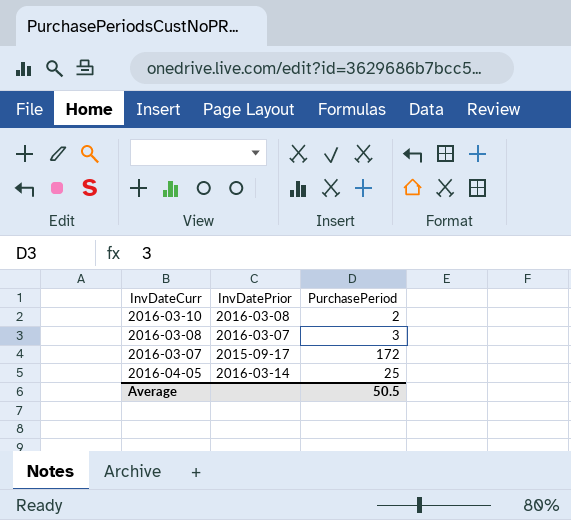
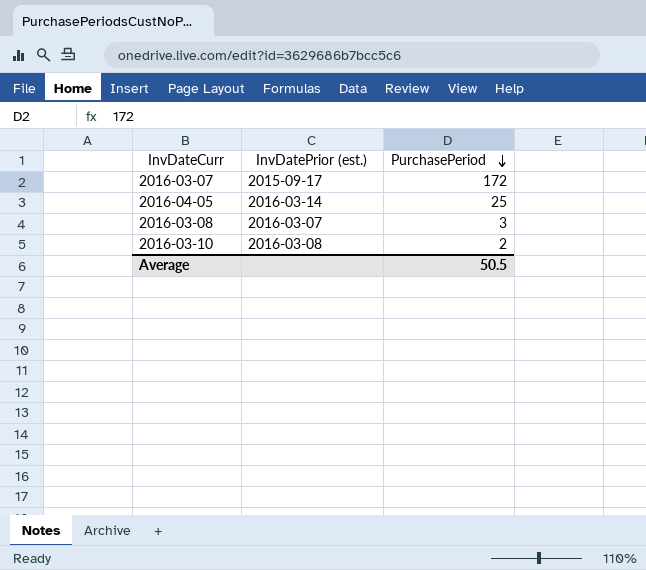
row order: none -> PurchasePeriod descending
column name: InvDatePrior -> InvDatePrior (est.)

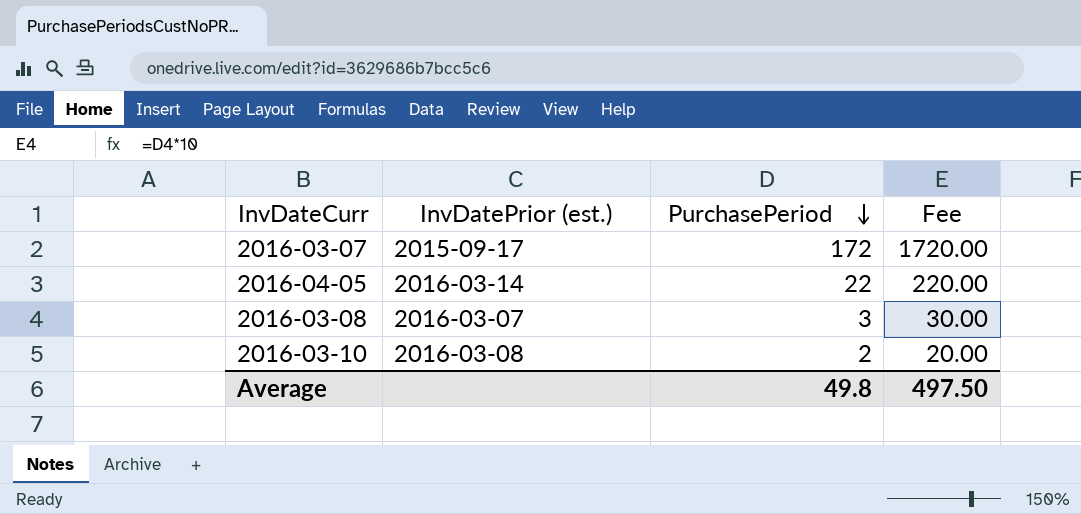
column Fee | formula: none -> [PurchasePeriod] * 10
2016-04-05 | PurchasePeriod: 25 -> 22
Average | PurchasePeriod: 50.5 -> 49.8

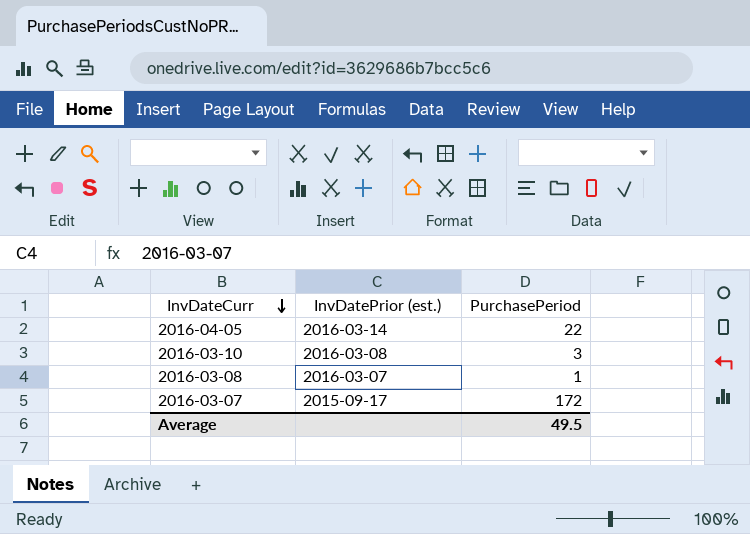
row order: PurchasePeriod descending -> InvDateCurr descending
column Fee | formula: [PurchasePeriod] * 10 -> none
2016-03-10 | PurchasePeriod: 2 -> 3
2016-03-08 | PurchasePeriod: 3 -> 1
Average | PurchasePeriod: 49.8 -> 49.5

